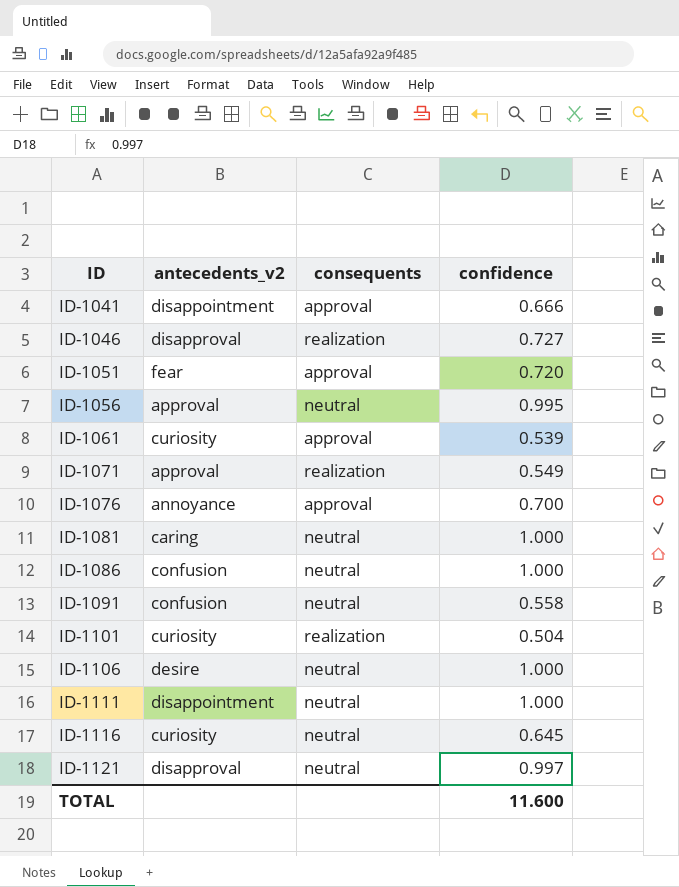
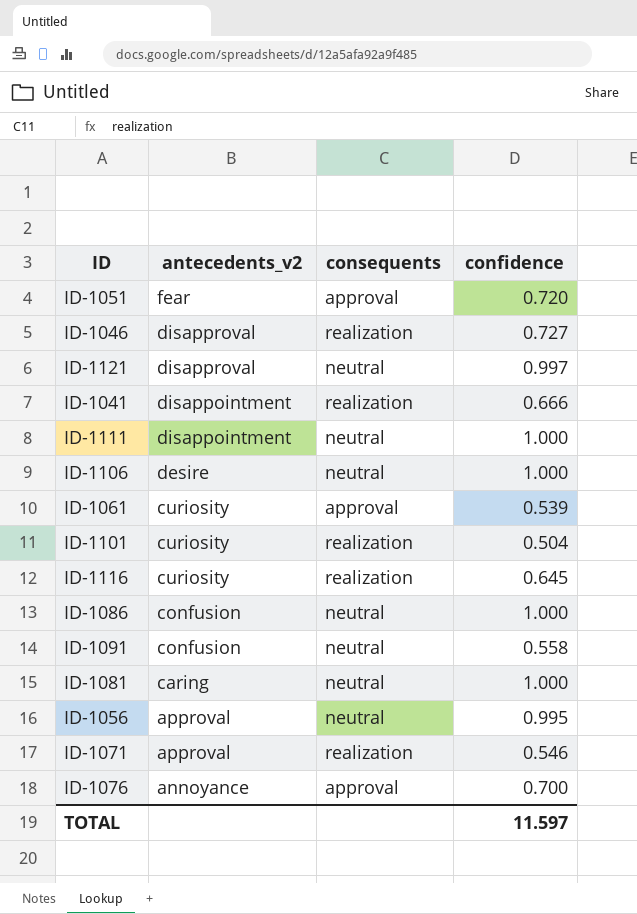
row order: ID ascending -> antecedents_v2 descending
ID-1041 | consequents: approval -> realization
ID-1116 | consequents: neutral -> realization
ID-1071 | confidence: 0.549 -> 0.546
TOTAL | confidence: 11.600 -> 11.597

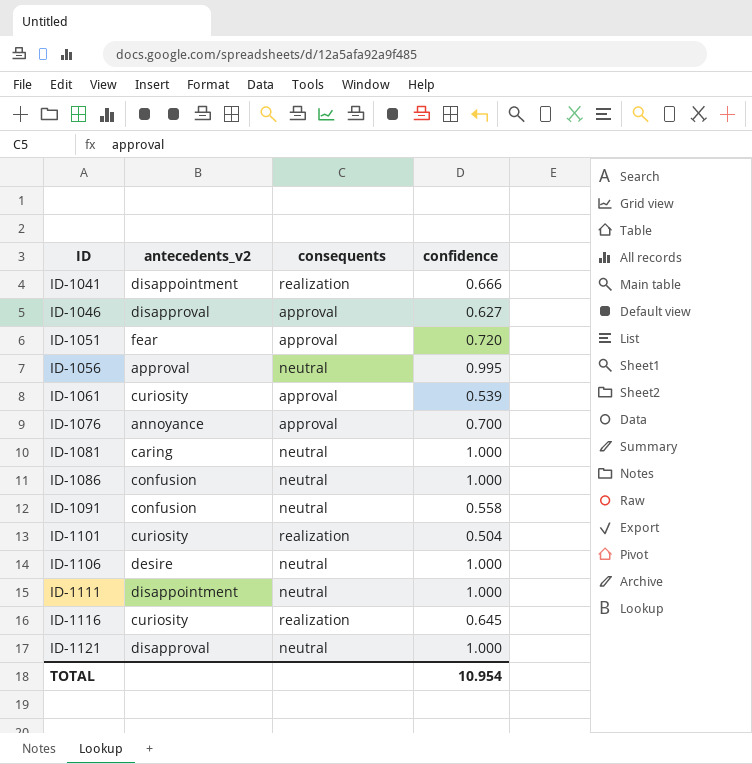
row order: antecedents_v2 descending -> ID ascending
row ID-1071: approval | realization | 0.546 -> none
ID-1046 | consequents: realization -> approval
ID-1046 | confidence: 0.727 -> 0.627
ID-1121 | confidence: 0.997 -> 1.000
TOTAL | confidence: 11.597 -> 10.954

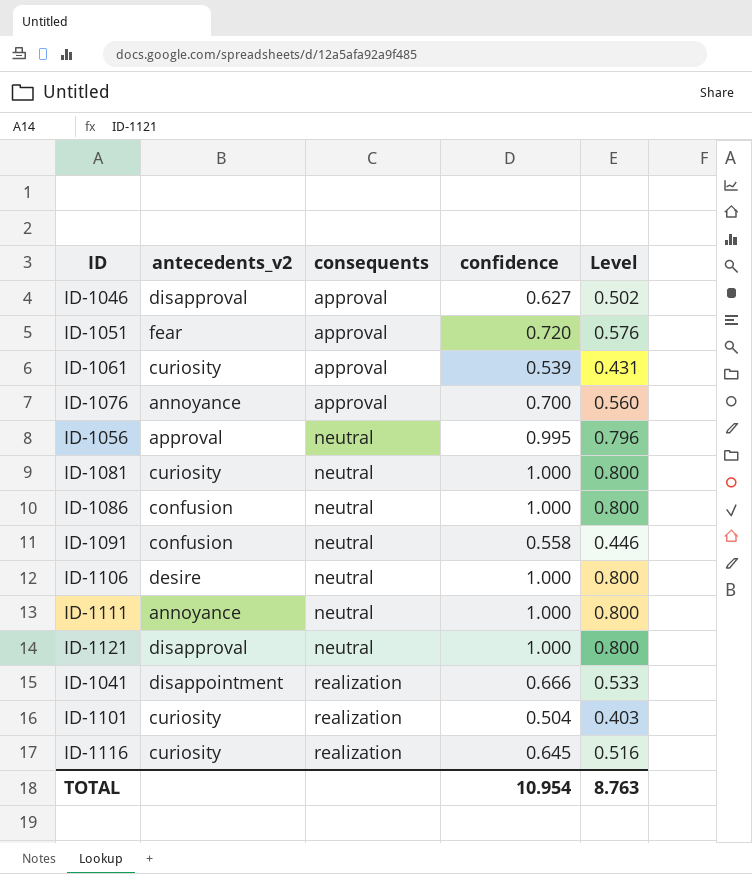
row order: ID ascending -> consequents ascending
column Level | formula: none -> [confidence] * 0.8
ID-1081 | antecedents_v2: caring -> curiosity
ID-1111 | antecedents_v2: disappointment -> annoyance

